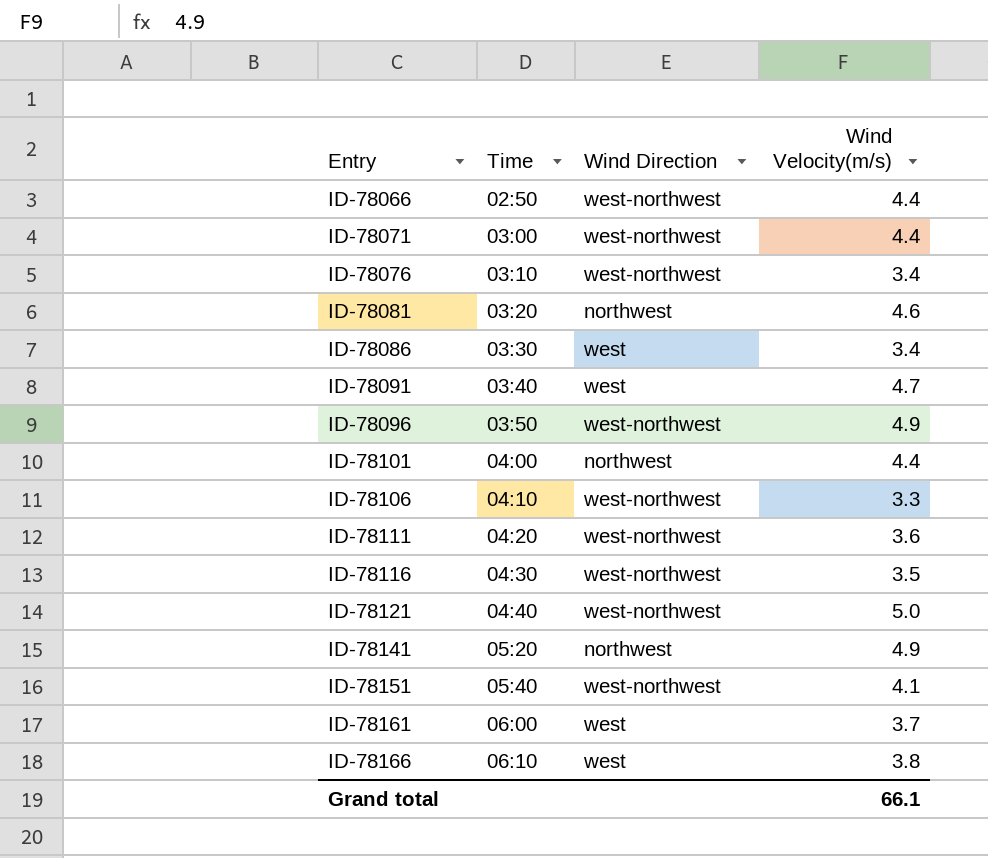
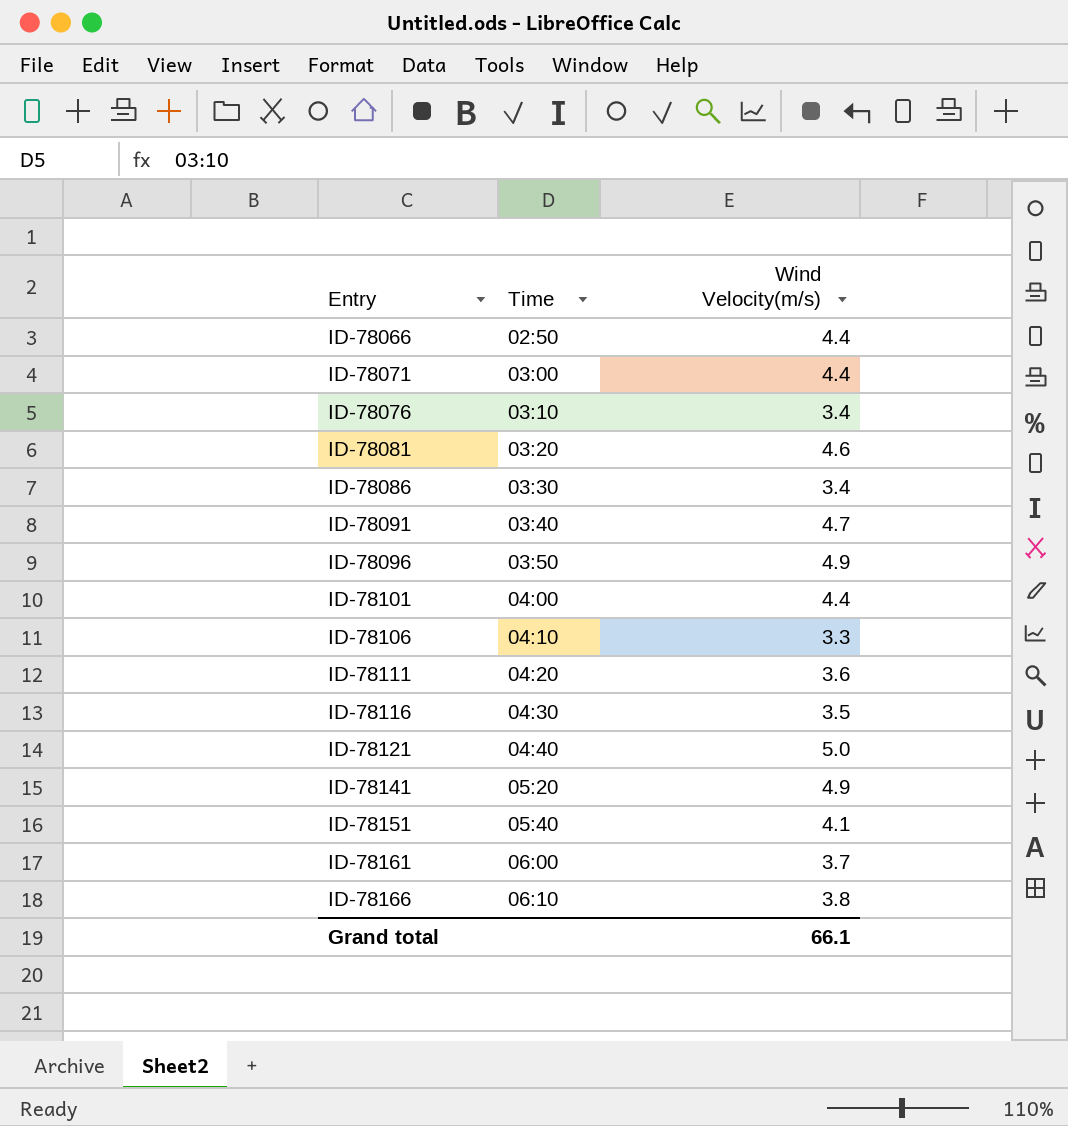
column Wind Direction | position: 3 -> none

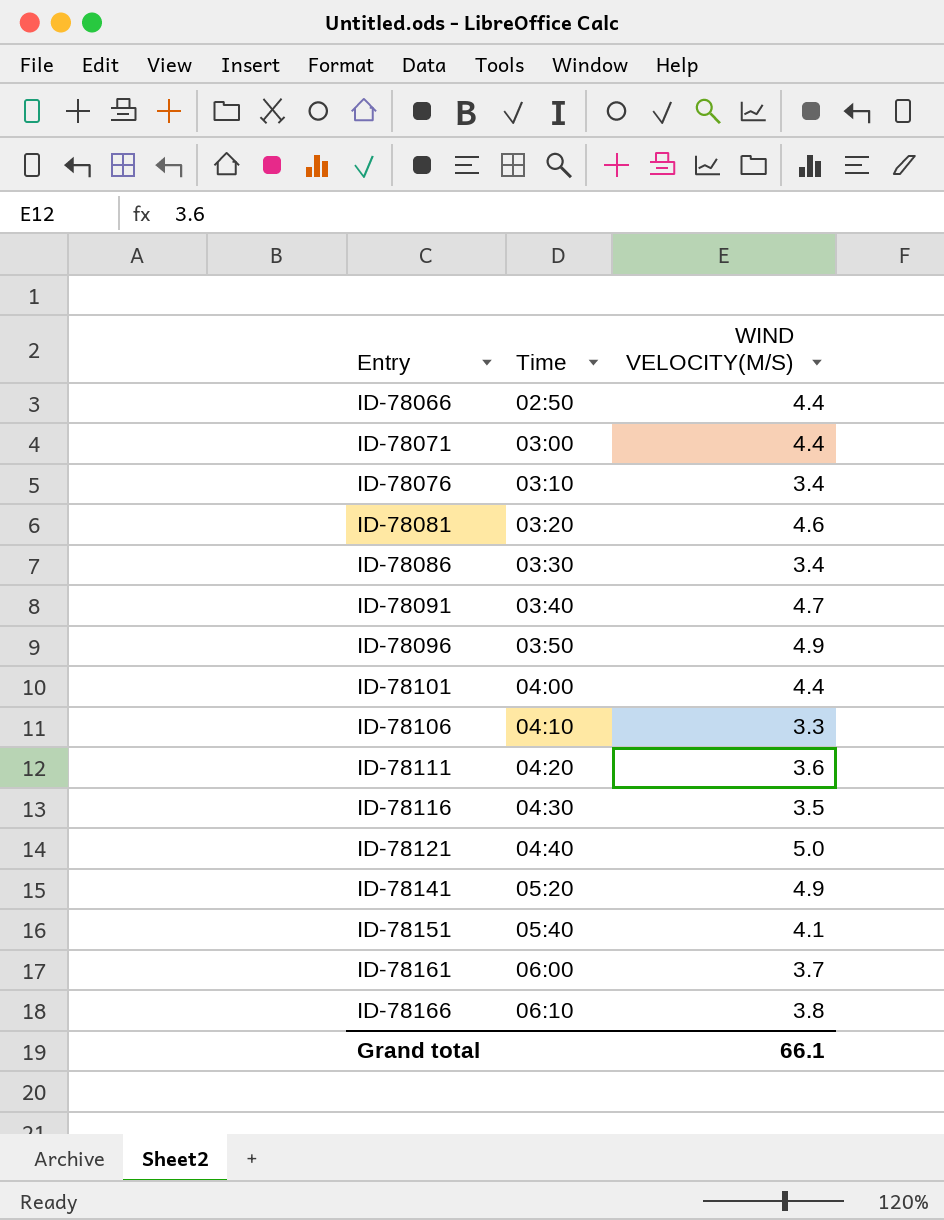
column name: Wind Velocity(m/s) -> WIND VELOCITY(M/S)

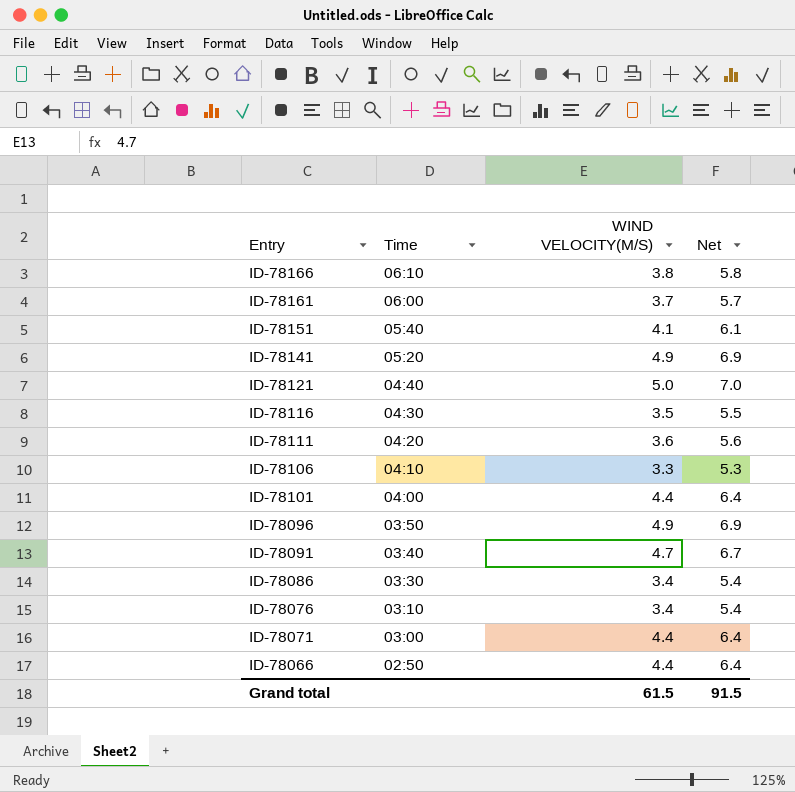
row order: Entry ascending -> Entry descending
column Net | formula: none -> [WIND VELOCITY(M/S)] + 2
row ID-78081: 03:20 | 4.6 -> none
Grand total | WIND VELOCITY(M/S): 66.1 -> 61.5

